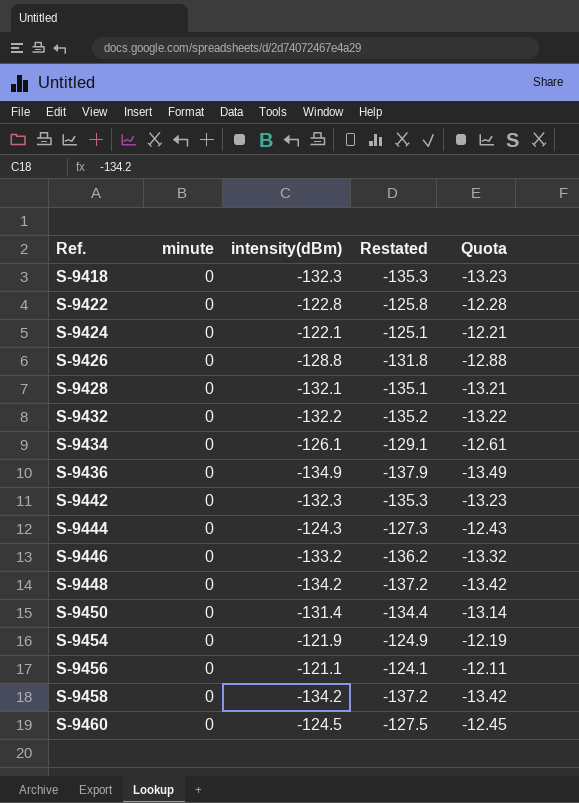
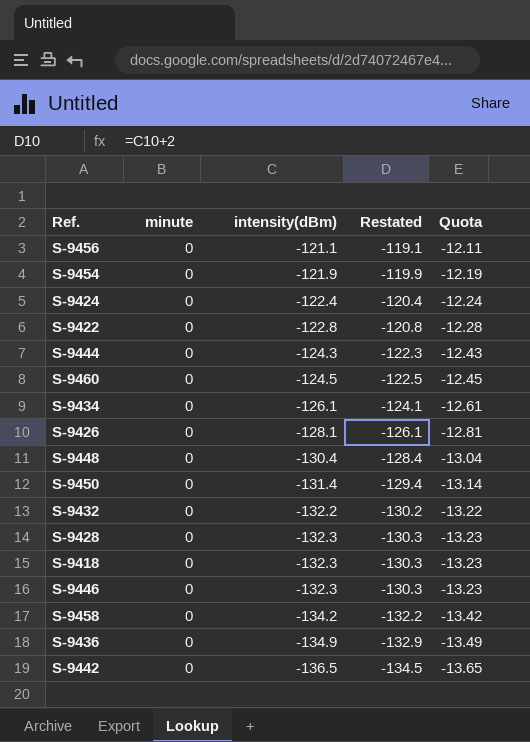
row order: Ref. ascending -> intensity(dBm) descending
column Restated | formula: [intensity(dBm)] - 3 -> [intensity(dBm)] + 2
S-9424 | intensity(dBm): -122.1 -> -122.4
S-9424 | Quota: -12.21 -> -12.24
S-9426 | intensity(dBm): -128.8 -> -128.1
S-9426 | Quota: -12.88 -> -12.81
S-9448 | intensity(dBm): -134.2 -> -130.4
S-9448 | Quota: -13.42 -> -13.04
S-9428 | intensity(dBm): -132.1 -> -132.3
S-9428 | Quota: -13.21 -> -13.23
S-9446 | intensity(dBm): -133.2 -> -132.3
S-9446 | Quota: -13.32 -> -13.23
S-9442 | intensity(dBm): -132.3 -> -136.5
S-9442 | Quota: -13.23 -> -13.65

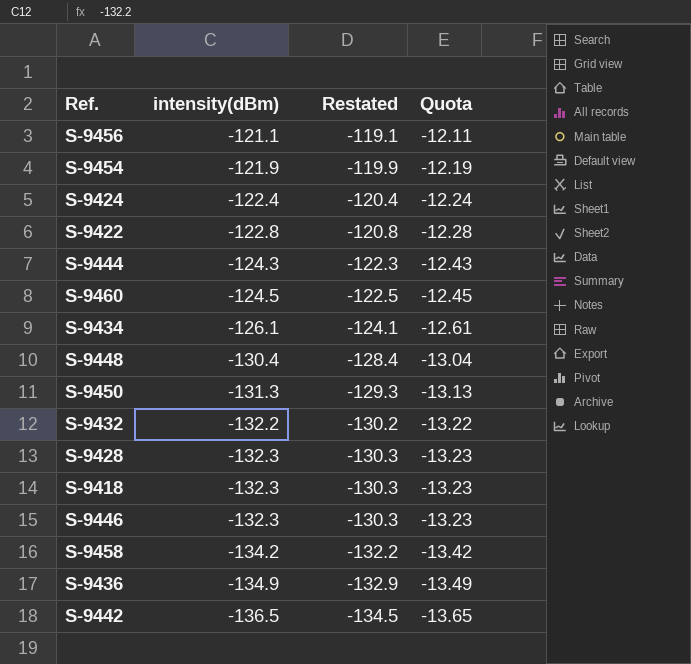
column minute | position: 2 -> none
row S-9426: 0 | -128.1 | -126.1 | -12.81 -> none
S-9450 | intensity(dBm): -131.4 -> -131.3
S-9450 | Restated: -129.4 -> -129.3
S-9450 | Quota: -13.14 -> -13.13

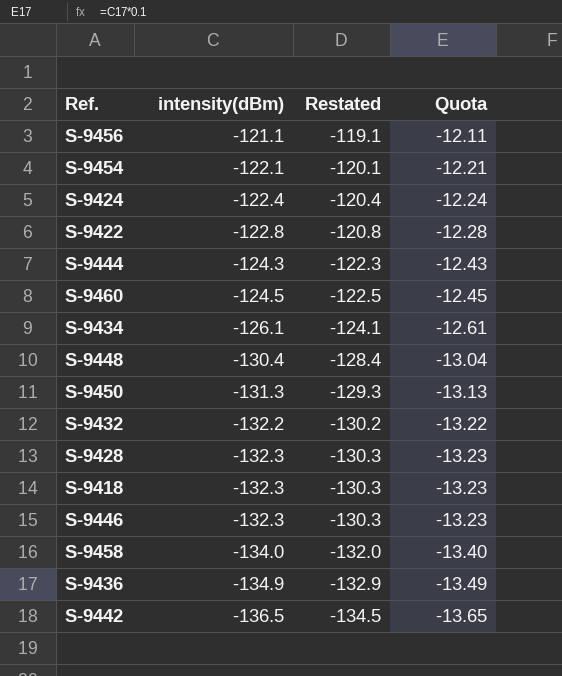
S-9454 | intensity(dBm): -121.9 -> -122.1
S-9454 | Restated: -119.9 -> -120.1
S-9454 | Quota: -12.19 -> -12.21
S-9458 | intensity(dBm): -134.2 -> -134.0
S-9458 | Restated: -132.2 -> -132.0
S-9458 | Quota: -13.42 -> -13.40

